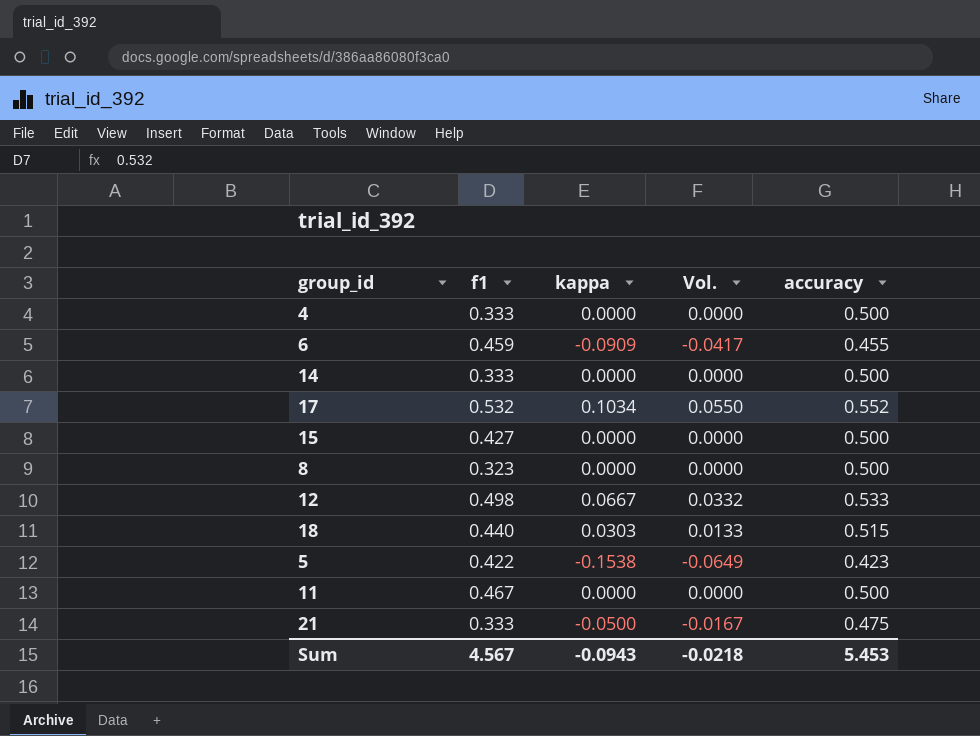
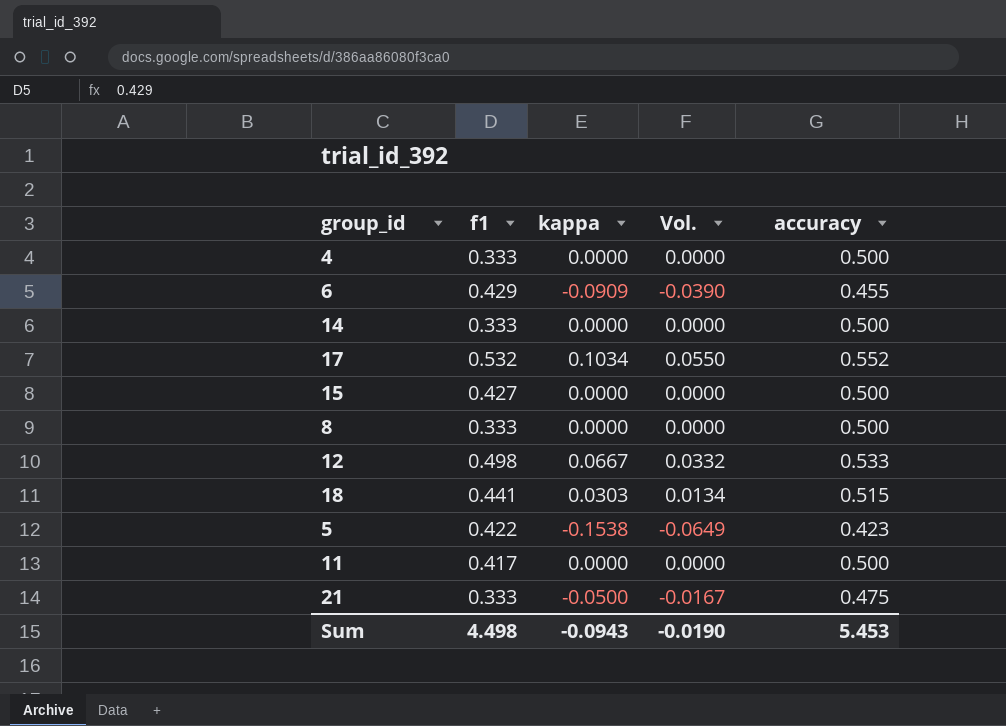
6 | f1: 0.459 -> 0.429
6 | Vol.: -0.0417 -> -0.0390
8 | f1: 0.323 -> 0.333
18 | f1: 0.440 -> 0.441
18 | Vol.: 0.0133 -> 0.0134
11 | f1: 0.467 -> 0.417
Sum | f1: 4.567 -> 4.498
Sum | Vol.: -0.0218 -> -0.0190

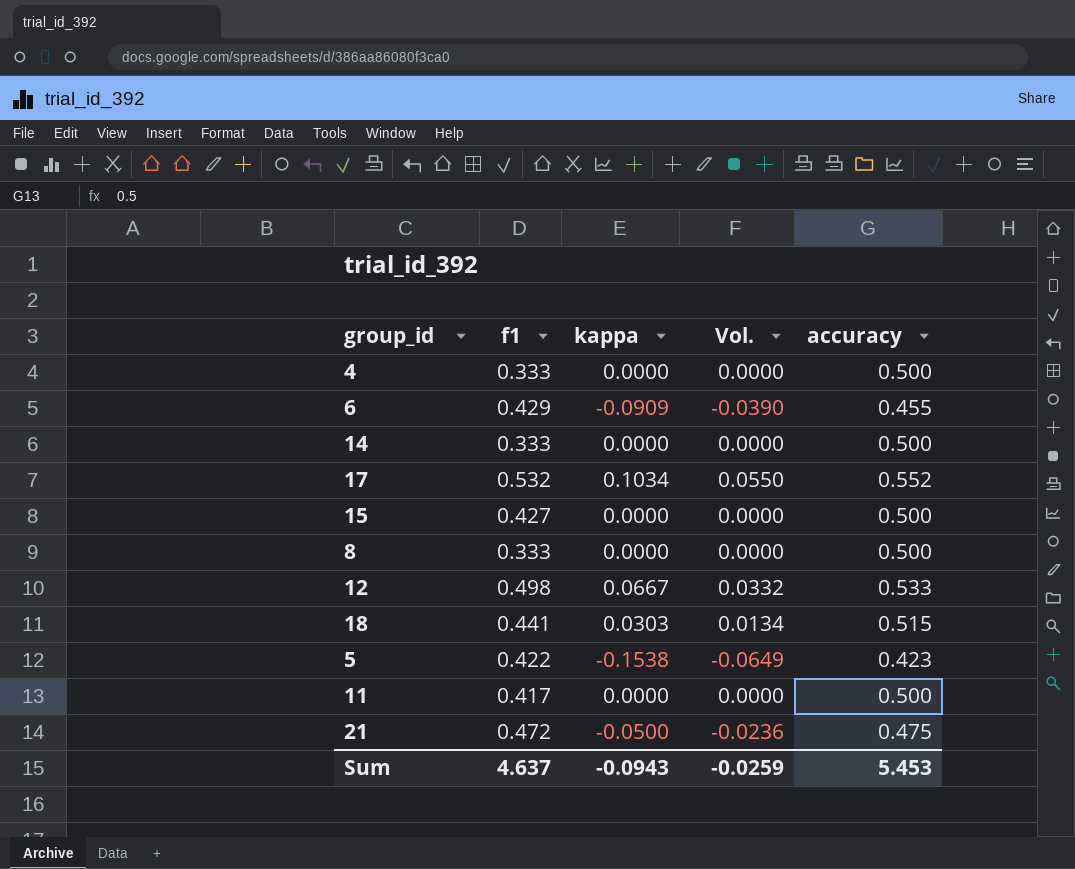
21 | f1: 0.333 -> 0.472
21 | Vol.: -0.0167 -> -0.0236
Sum | f1: 4.498 -> 4.637
Sum | Vol.: -0.0190 -> -0.0259

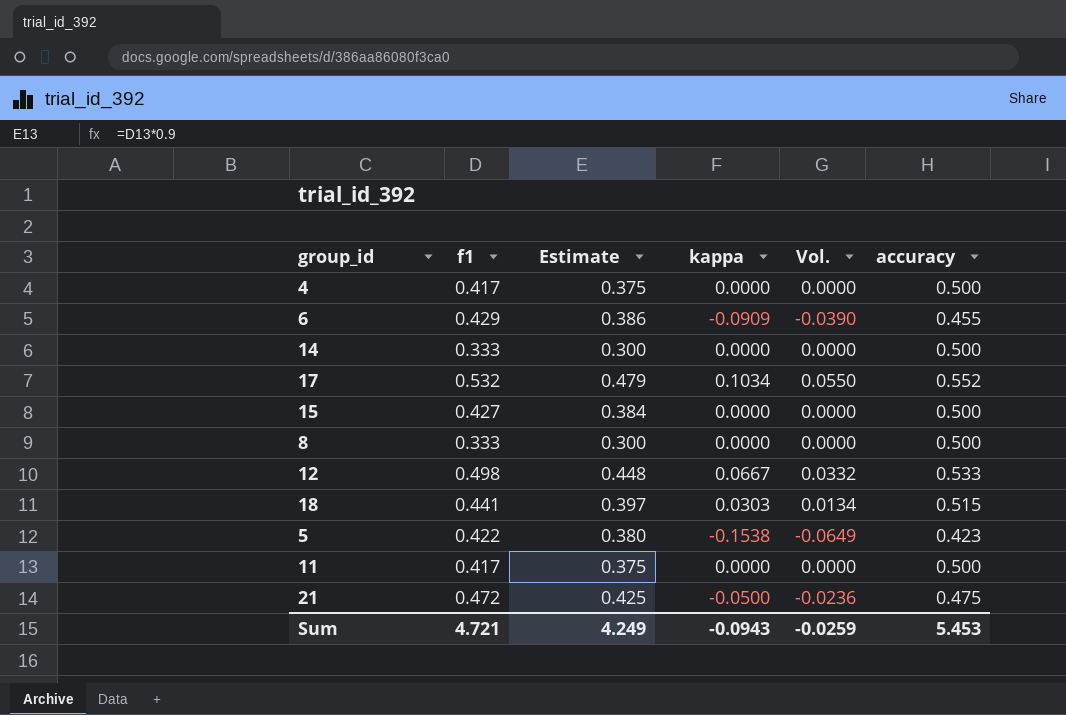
column Estimate | formula: none -> [f1] * 0.9
4 | f1: 0.333 -> 0.417
Sum | f1: 4.637 -> 4.721

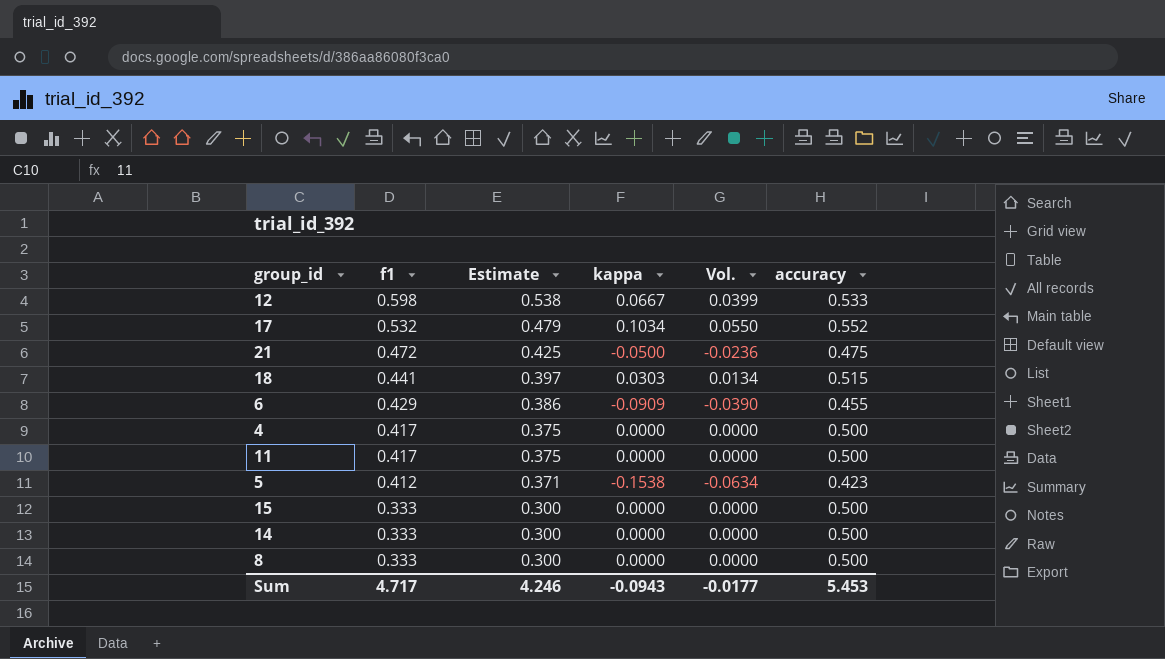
row order: none -> f1 descending
12 | f1: 0.498 -> 0.598
12 | Estimate: 0.448 -> 0.538
12 | Vol.: 0.0332 -> 0.0399
5 | f1: 0.422 -> 0.412
5 | Estimate: 0.380 -> 0.371
5 | Vol.: -0.0649 -> -0.0634
15 | f1: 0.427 -> 0.333
15 | Estimate: 0.384 -> 0.300
Sum | f1: 4.721 -> 4.717
Sum | Estimate: 4.249 -> 4.246
Sum | Vol.: -0.0259 -> -0.0177

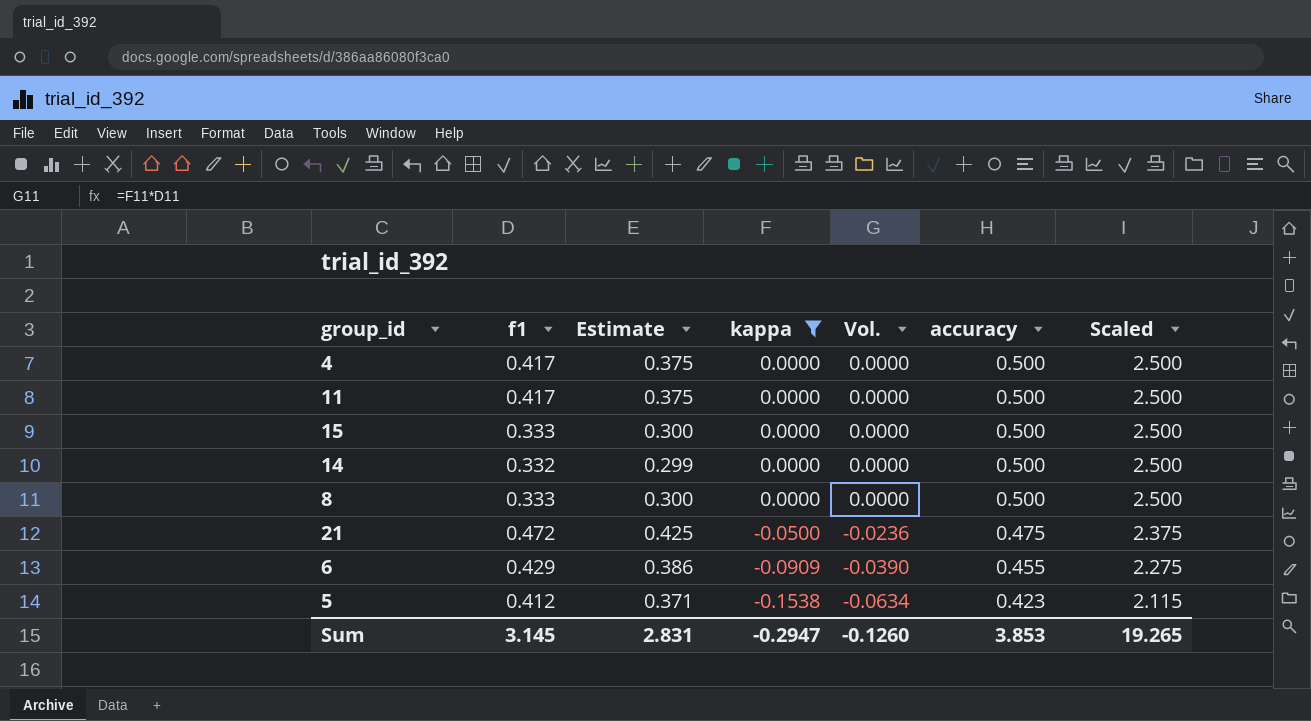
filter: none -> kappa <= 0.0000
row order: f1 descending -> kappa descending
column Scaled | formula: none -> [accuracy] * 5
14 | f1: 0.333 -> 0.332
14 | Estimate: 0.300 -> 0.299
Sum | f1: 4.717 -> 3.145
Sum | Estimate: 4.246 -> 2.831
Sum | kappa: -0.0943 -> -0.2947
Sum | Vol.: -0.0177 -> -0.1260
Sum | accuracy: 5.453 -> 3.853

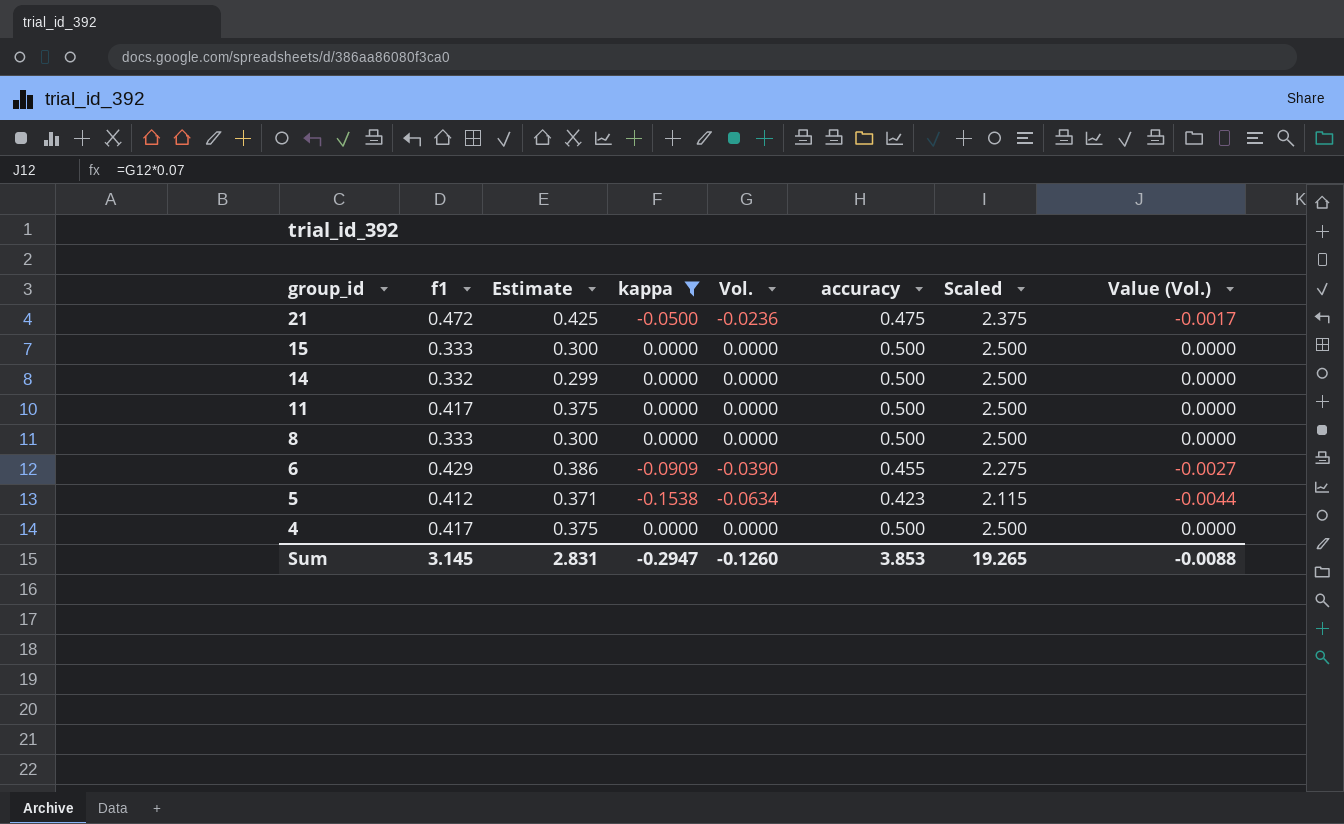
row order: kappa descending -> group_id descending
column Value (Vol.) | formula: none -> [Vol.] * 0.07

